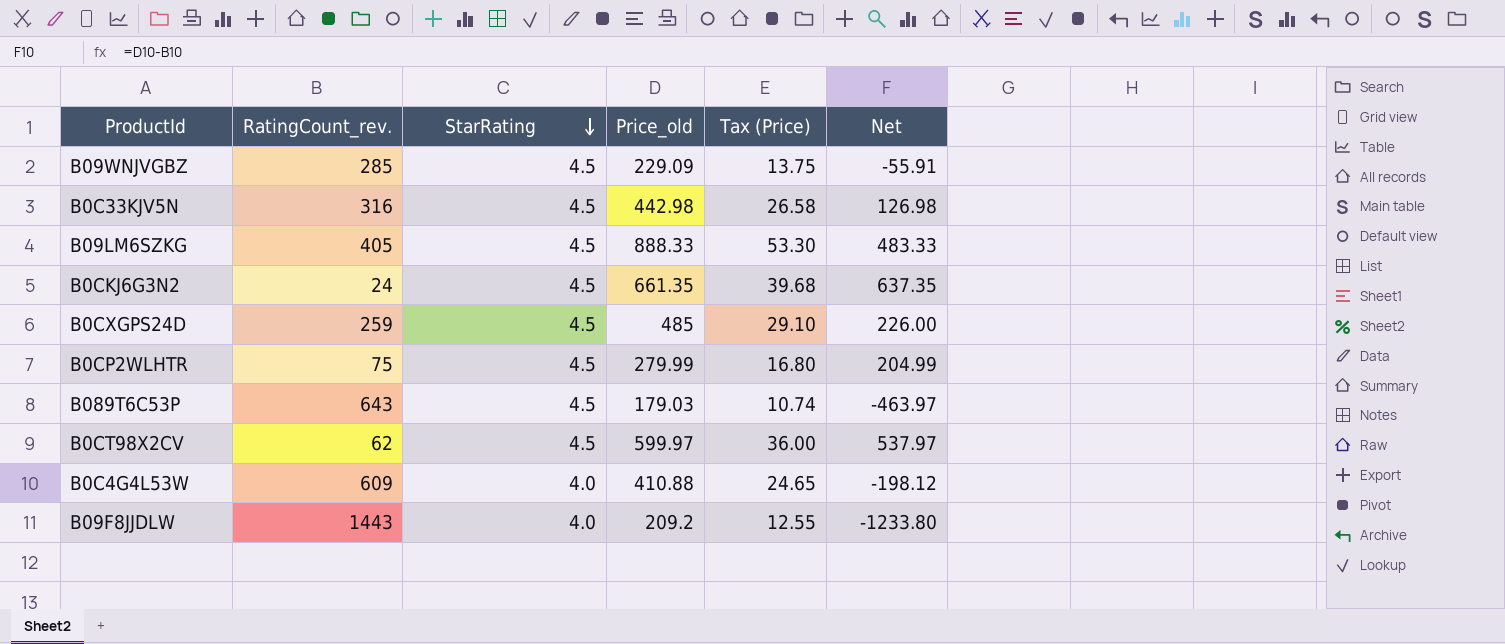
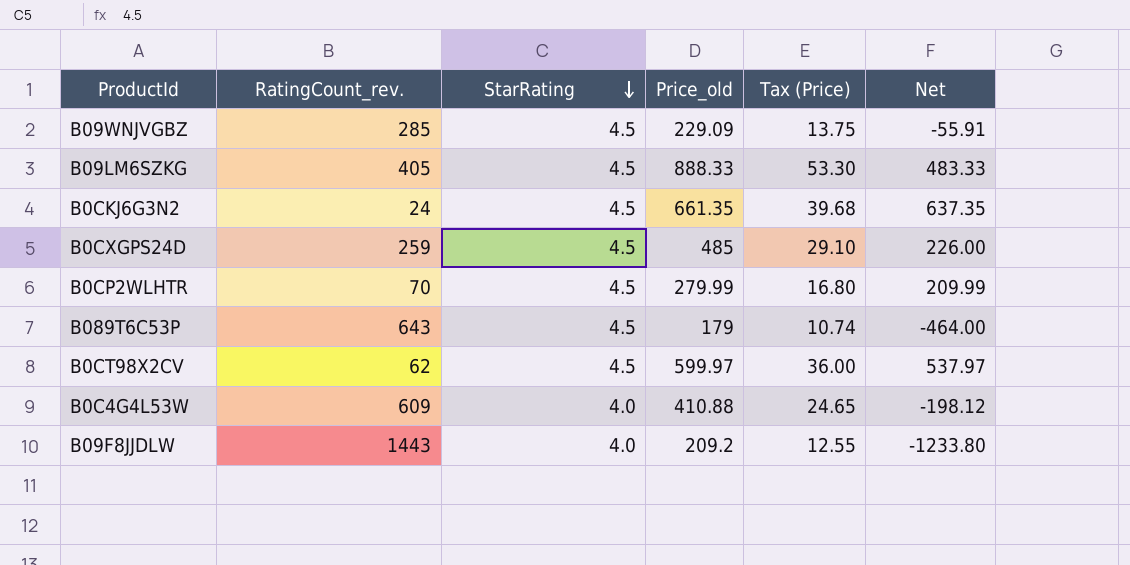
row B0C33KJV5N: 316 | 4.5 | 442.98 | 26.58 | 126.98 -> none
B0CP2WLHTR | RatingCount_rev.: 75 -> 70
B0CP2WLHTR | Net: 204.99 -> 209.99
B089T6C53P | Price_old: 179.03 -> 179
B089T6C53P | Net: -463.97 -> -464.00

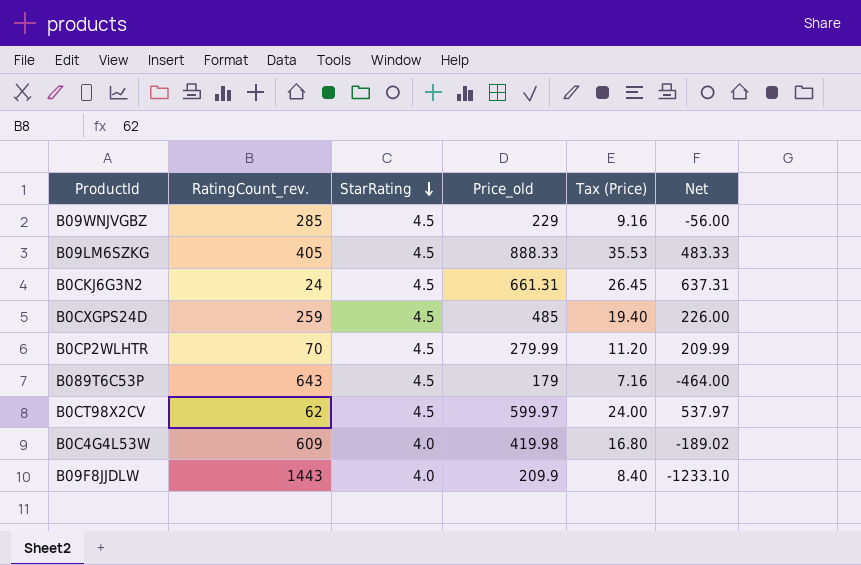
column Tax (Price) | formula: [Price_old] * 0.06 -> [Price_old] * 0.04
B09WNJVGBZ | Price_old: 229.09 -> 229
B09WNJVGBZ | Net: -55.91 -> -56.00
B0CKJ6G3N2 | Price_old: 661.35 -> 661.31
B0CKJ6G3N2 | Net: 637.35 -> 637.31
B0C4G4L53W | Price_old: 410.88 -> 419.98
B0C4G4L53W | Net: -198.12 -> -189.02
B09F8JJDLW | Price_old: 209.2 -> 209.9
B09F8JJDLW | Net: -1233.80 -> -1233.10

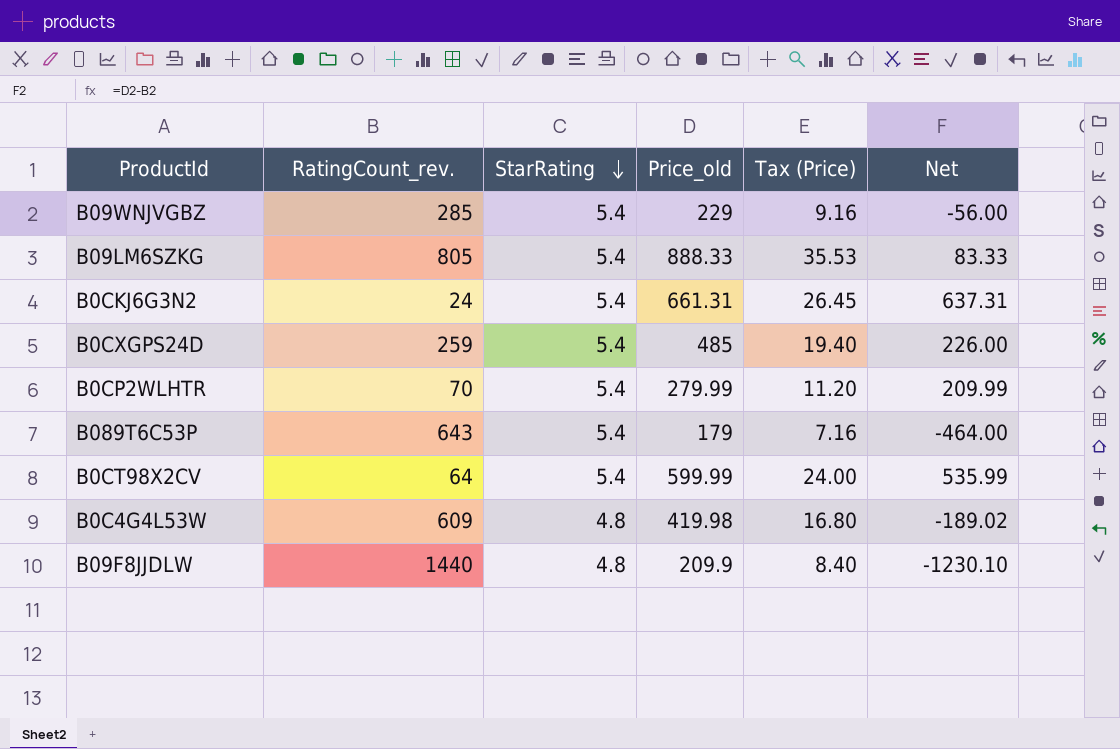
B09WNJVGBZ | StarRating: 4.5 -> 5.4
B09LM6SZKG | RatingCount_rev.: 405 -> 805
B09LM6SZKG | StarRating: 4.5 -> 5.4
B09LM6SZKG | Net: 483.33 -> 83.33
B0CKJ6G3N2 | StarRating: 4.5 -> 5.4
B0CXGPS24D | StarRating: 4.5 -> 5.4
B0CP2WLHTR | StarRating: 4.5 -> 5.4
B089T6C53P | StarRating: 4.5 -> 5.4
B0CT98X2CV | RatingCount_rev.: 62 -> 64
B0CT98X2CV | StarRating: 4.5 -> 5.4
B0CT98X2CV | Price_old: 599.97 -> 599.99
B0CT98X2CV | Net: 537.97 -> 535.99
B0C4G4L53W | StarRating: 4.0 -> 4.8
B09F8JJDLW | RatingCount_rev.: 1443 -> 1440
B09F8JJDLW | StarRating: 4.0 -> 4.8
B09F8JJDLW | Net: -1233.10 -> -1230.10

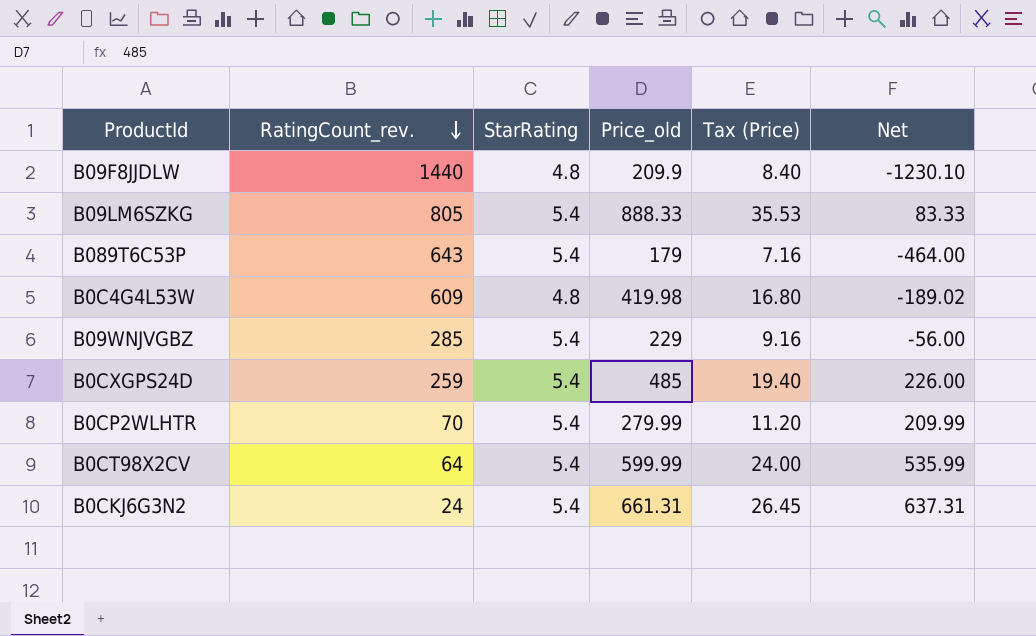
row order: StarRating descending -> RatingCount_rev. descending

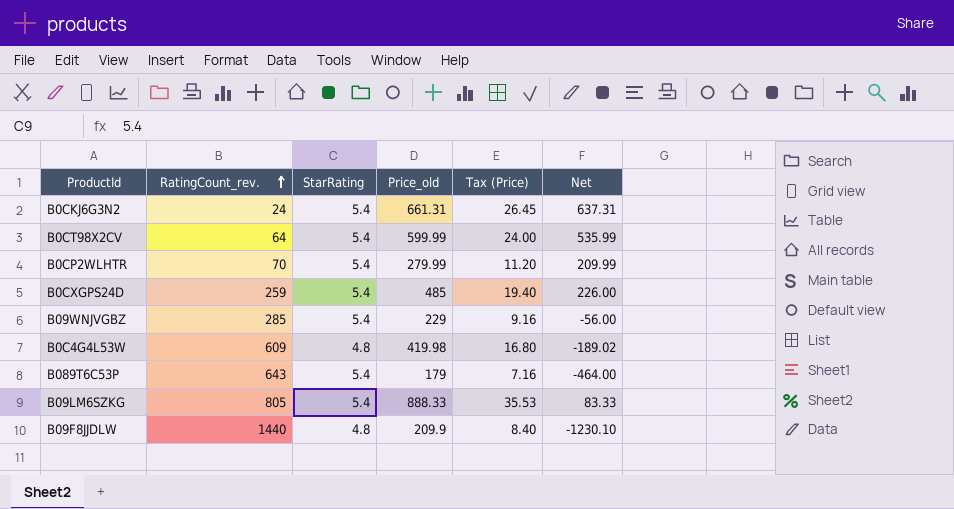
row order: RatingCount_rev. descending -> RatingCount_rev. ascending

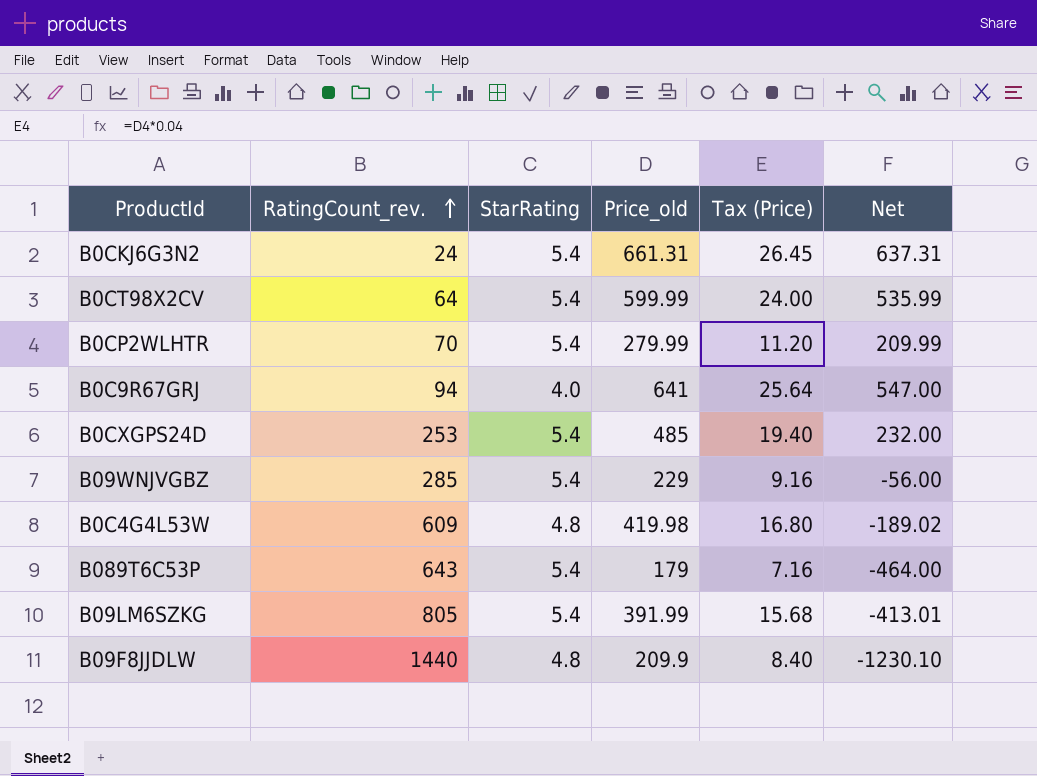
row B0C9R67GRJ: none -> 94 | 4.0 | 641 | 25.64 | 547.00
B0CXGPS24D | RatingCount_rev.: 259 -> 253
B0CXGPS24D | Net: 226.00 -> 232.00
B09LM6SZKG | Price_old: 888.33 -> 391.99
B09LM6SZKG | Tax (Price): 35.53 -> 15.68
B09LM6SZKG | Net: 83.33 -> -413.01

